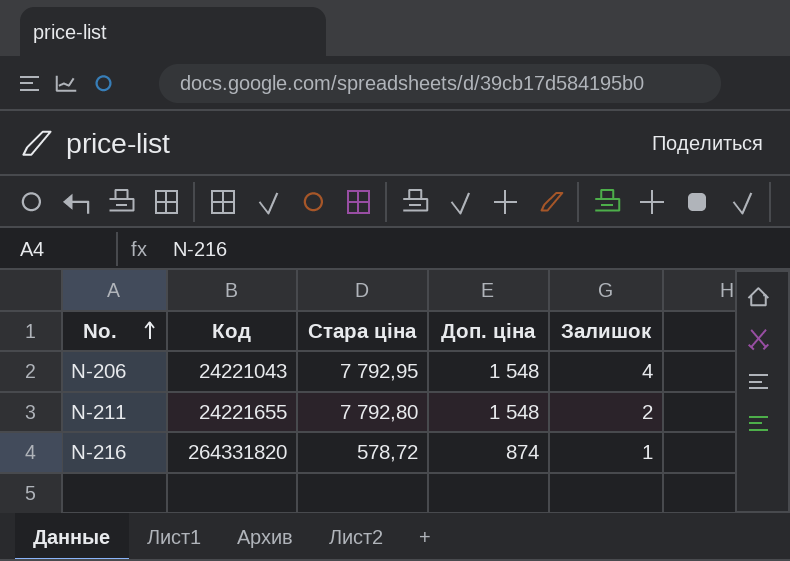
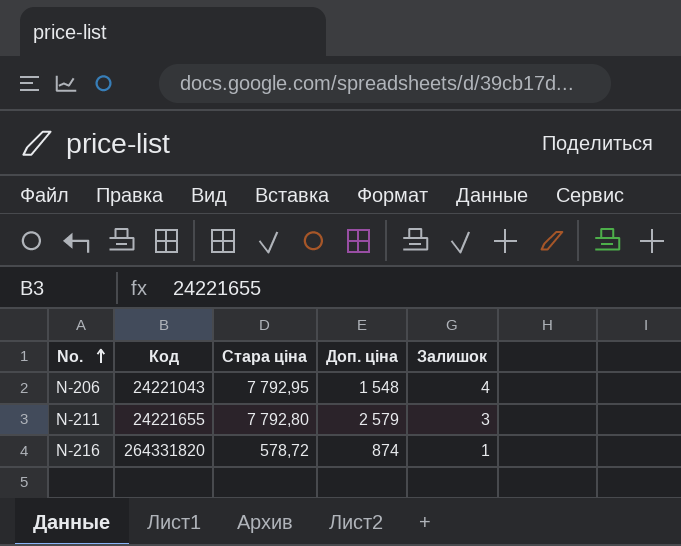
N-211 | Доп. ціна: 1 548 -> 2 579
N-211 | Залишок: 2 -> 3

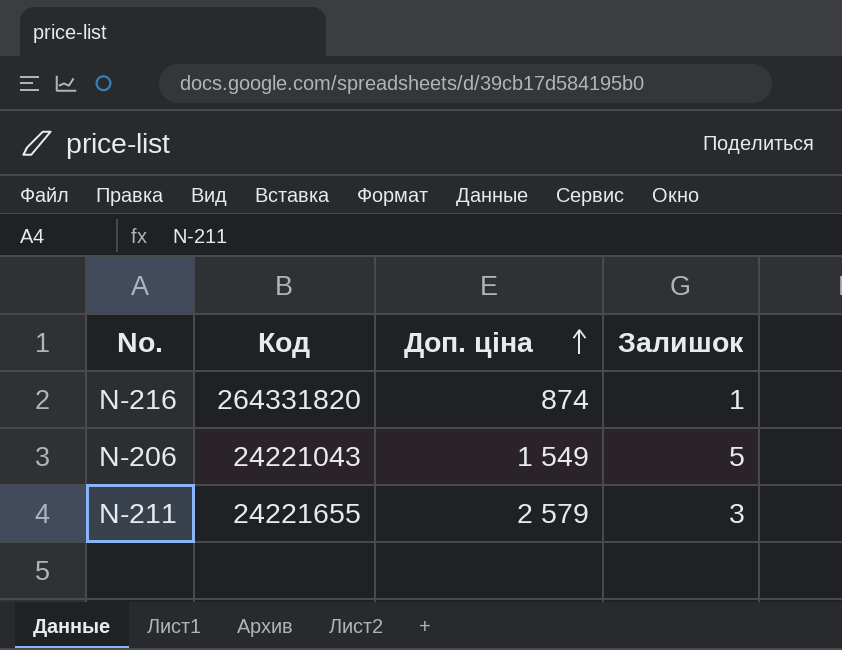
row order: No. ascending -> Доп. ціна ascending
column Стара ціна | position: 3 -> none
N-206 | Доп. ціна: 1 548 -> 1 549
N-206 | Залишок: 4 -> 5

